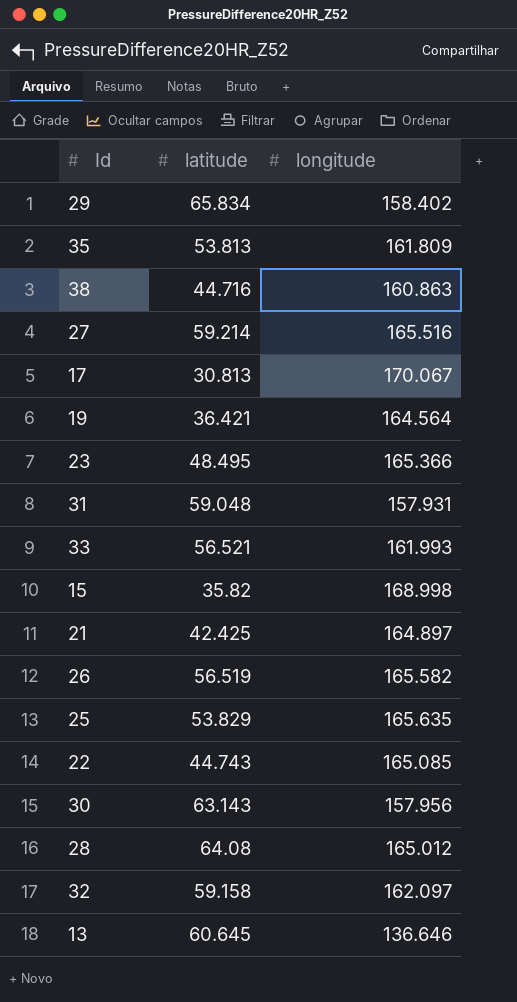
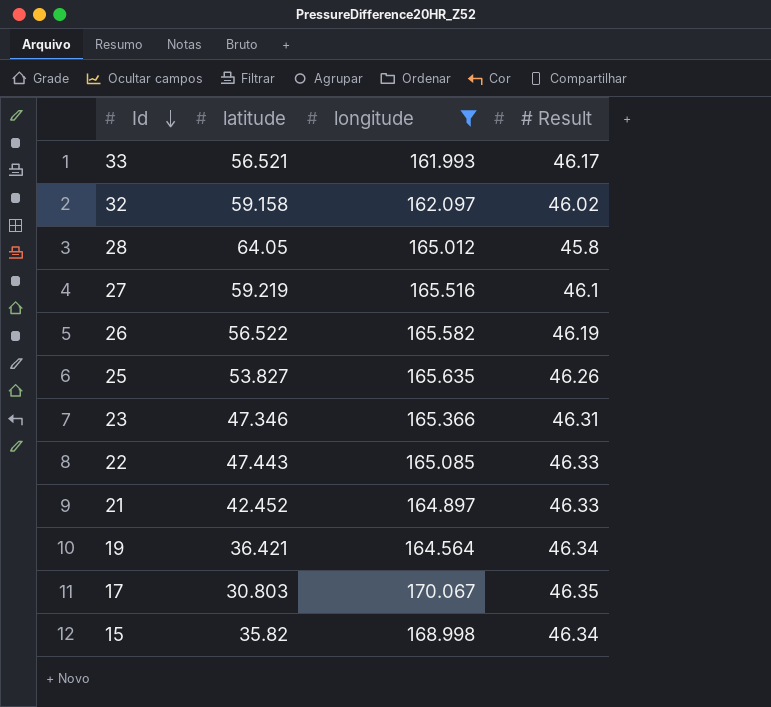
filter: none -> longitude >= 161.993
row order: none -> Id descending
column # Result | position: none -> 4
28 | latitude: 64.08 -> 64.05
27 | latitude: 59.214 -> 59.219
26 | latitude: 56.519 -> 56.522
25 | latitude: 53.829 -> 53.827
23 | latitude: 48.495 -> 47.346
22 | latitude: 44.743 -> 47.443
21 | latitude: 42.425 -> 42.452
17 | latitude: 30.813 -> 30.803

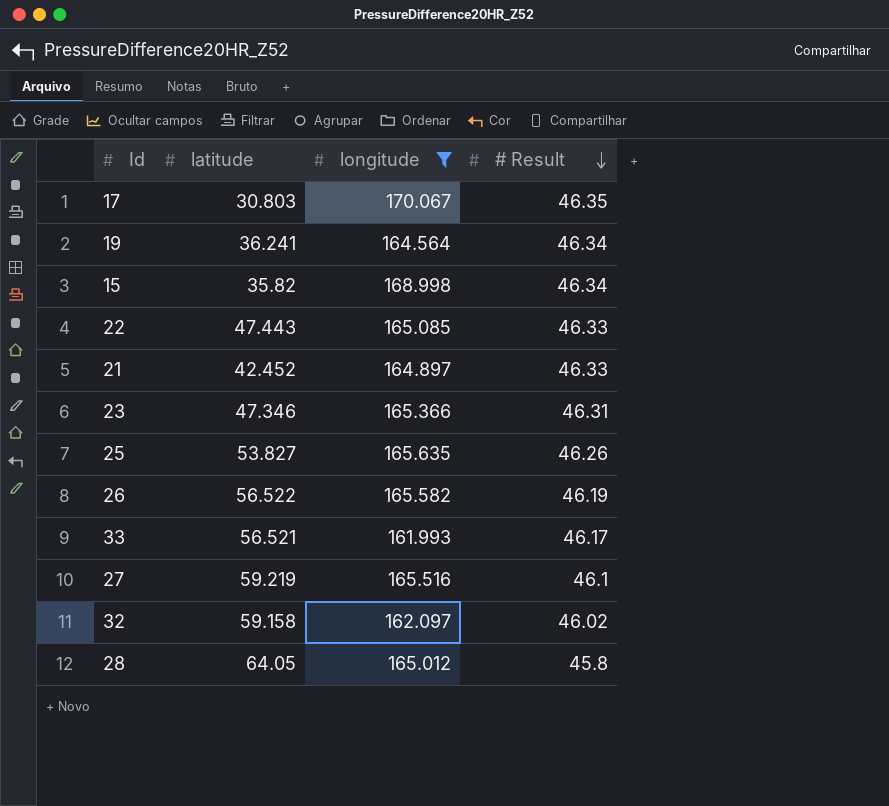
row order: Id descending -> # Result descending
19 | latitude: 36.421 -> 36.241

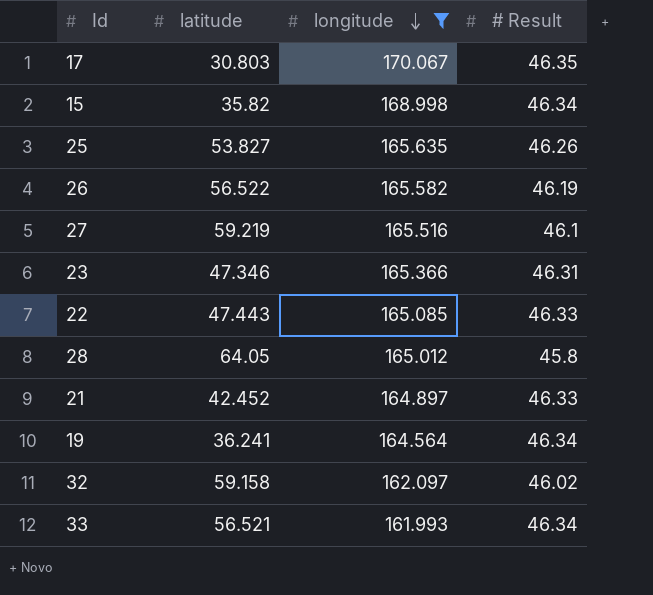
row order: # Result descending -> longitude descending
33 | # Result: 46.17 -> 46.34

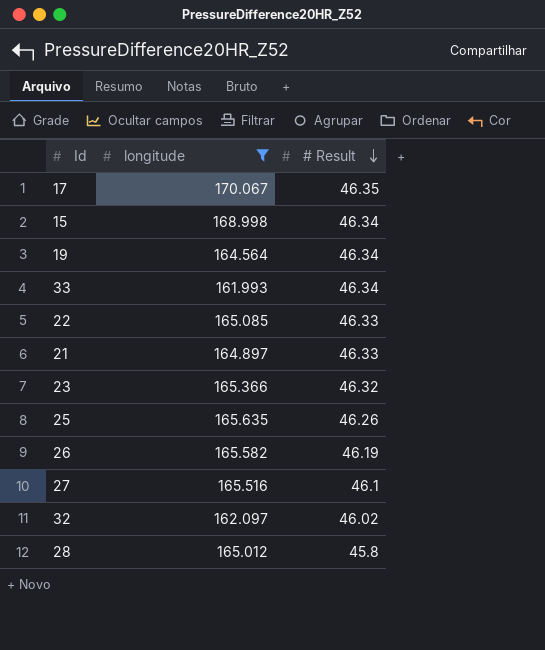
row order: longitude descending -> # Result descending
column latitude | position: 2 -> none
23 | # Result: 46.31 -> 46.32

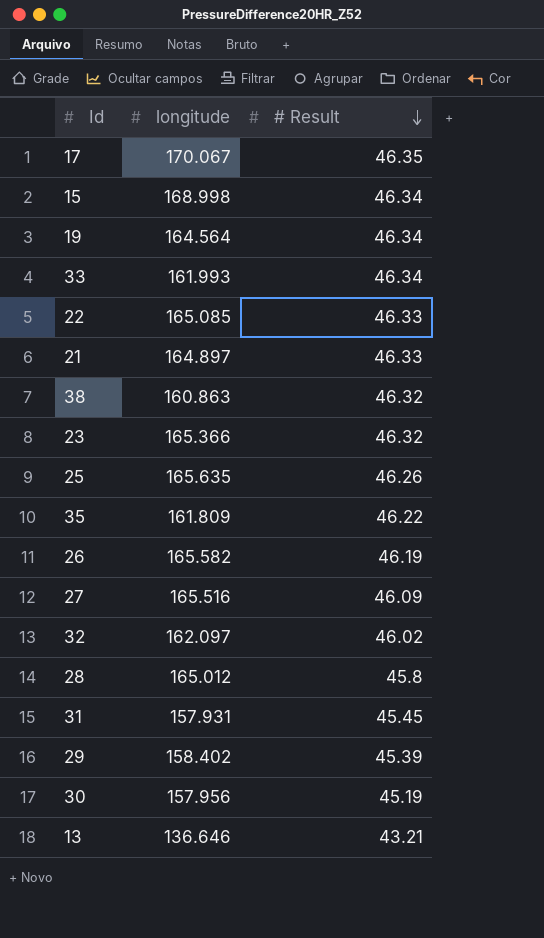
filter: longitude >= 161.993 -> none
27 | # Result: 46.1 -> 46.09

